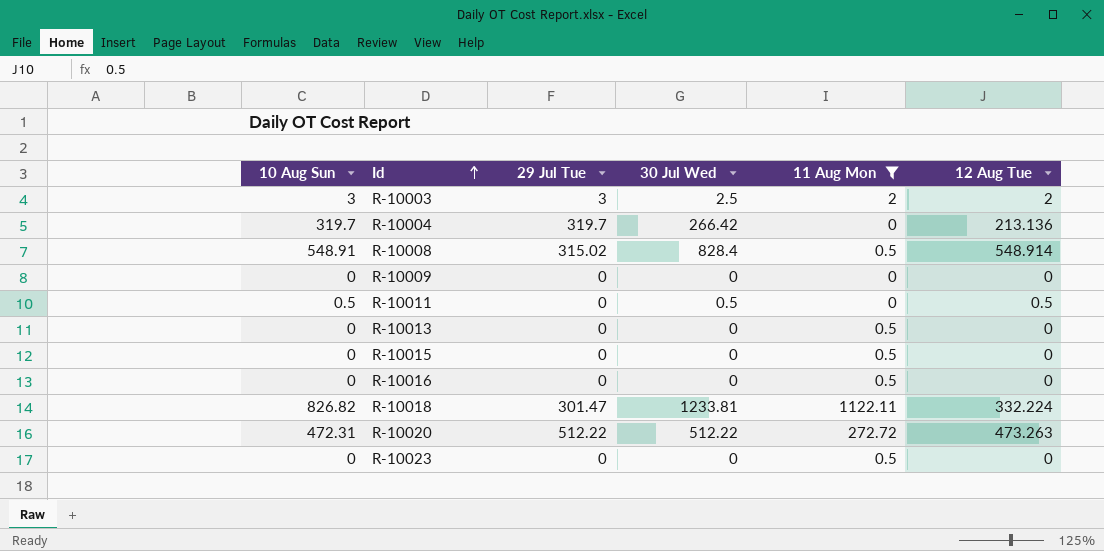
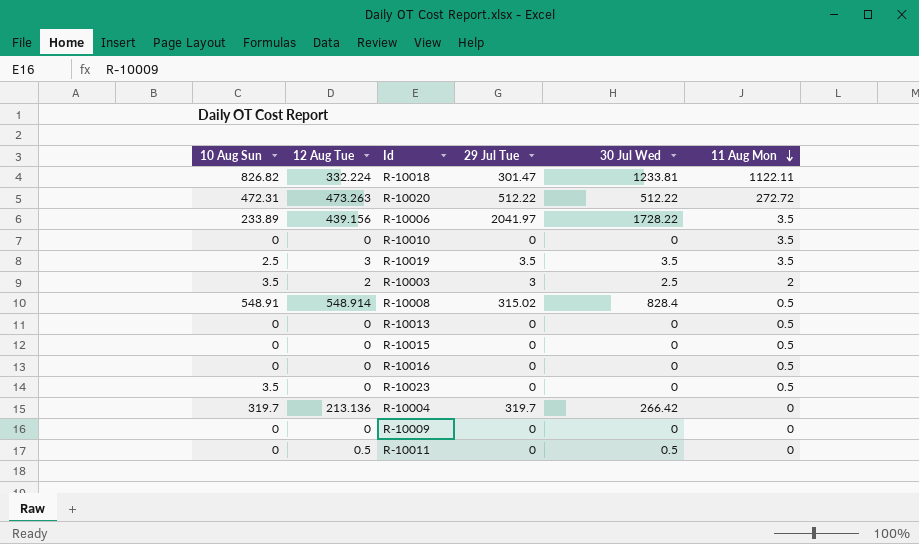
filter: 11 Aug Mon != 3.5 -> none
row order: Id ascending -> 11 Aug Mon descending
column 12 Aug Tue | position: 6 -> 2
R-10003 | 10 Aug Sun: 3 -> 3.5
R-10023 | 10 Aug Sun: 0 -> 3.5
R-10011 | 10 Aug Sun: 0.5 -> 0

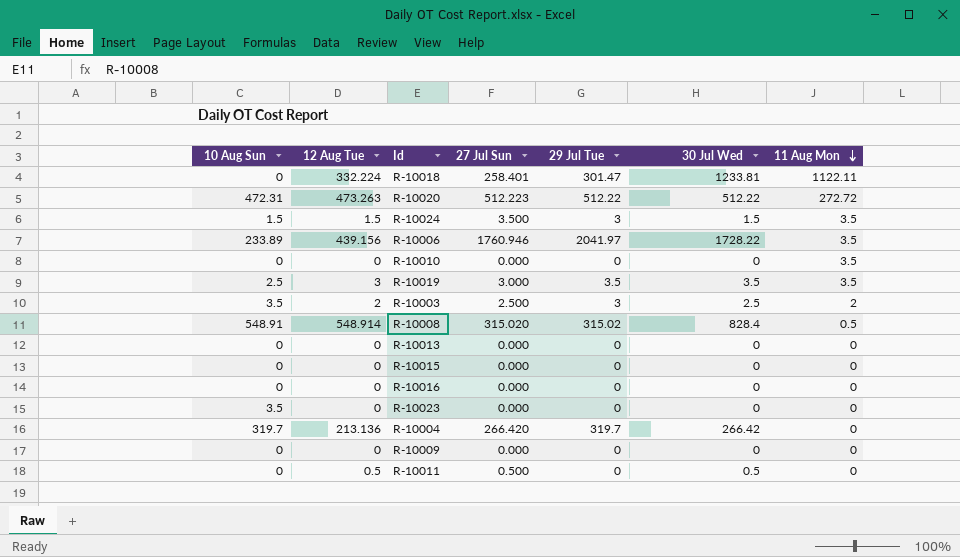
column 27 Jul Sun | position: none -> 4
R-10018 | 10 Aug Sun: 826.82 -> 0
row R-10024: none -> 1.5 | 1.5 | 3.500 | 3 | 1.5 | 3.5
R-10013 | 11 Aug Mon: 0.5 -> 0
R-10015 | 11 Aug Mon: 0.5 -> 0
R-10016 | 11 Aug Mon: 0.5 -> 0
R-10023 | 11 Aug Mon: 0.5 -> 0

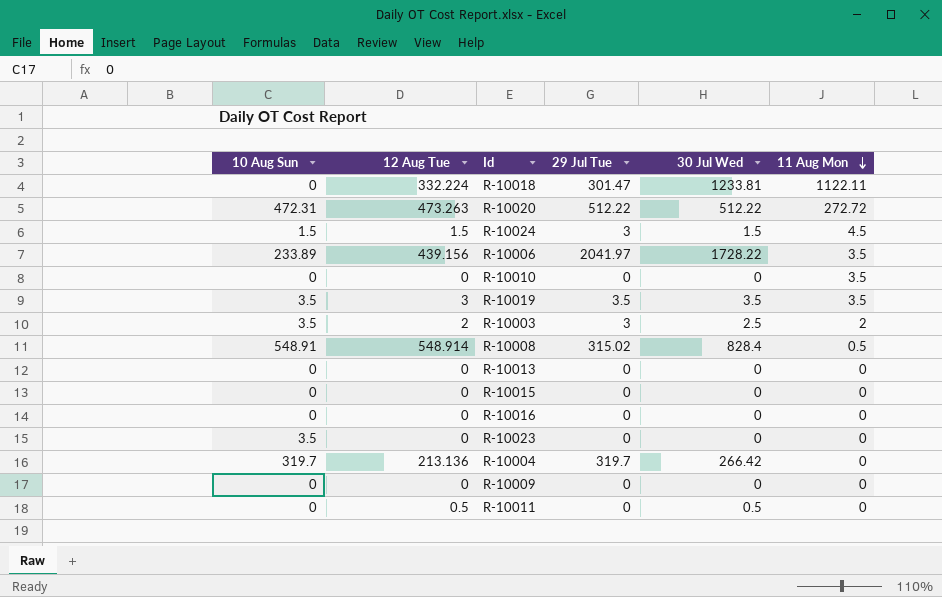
column 27 Jul Sun | position: 4 -> none
R-10024 | 11 Aug Mon: 3.5 -> 4.5
R-10019 | 10 Aug Sun: 2.5 -> 3.5

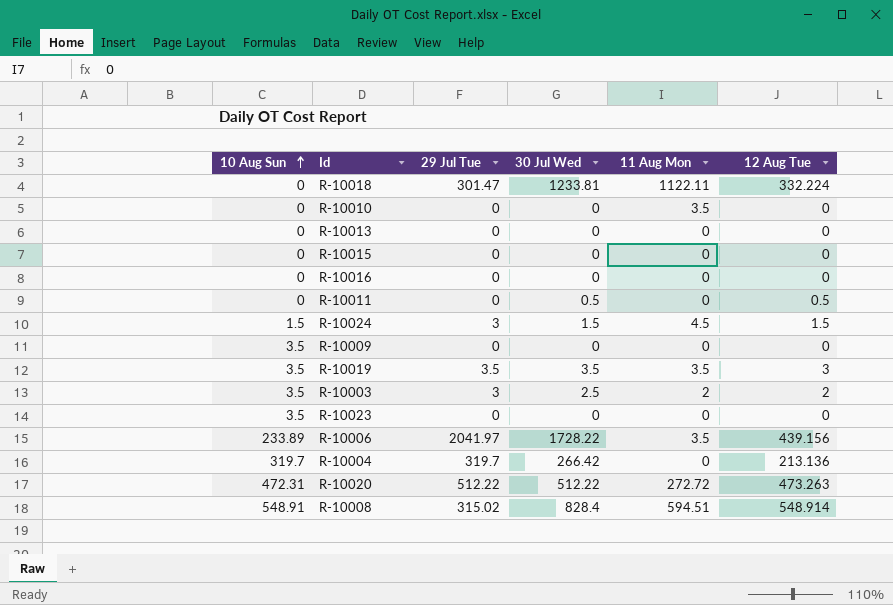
row order: 11 Aug Mon descending -> 10 Aug Sun ascending
column 12 Aug Tue | position: 2 -> 6
R-10009 | 10 Aug Sun: 0 -> 3.5
R-10008 | 11 Aug Mon: 0.5 -> 594.51

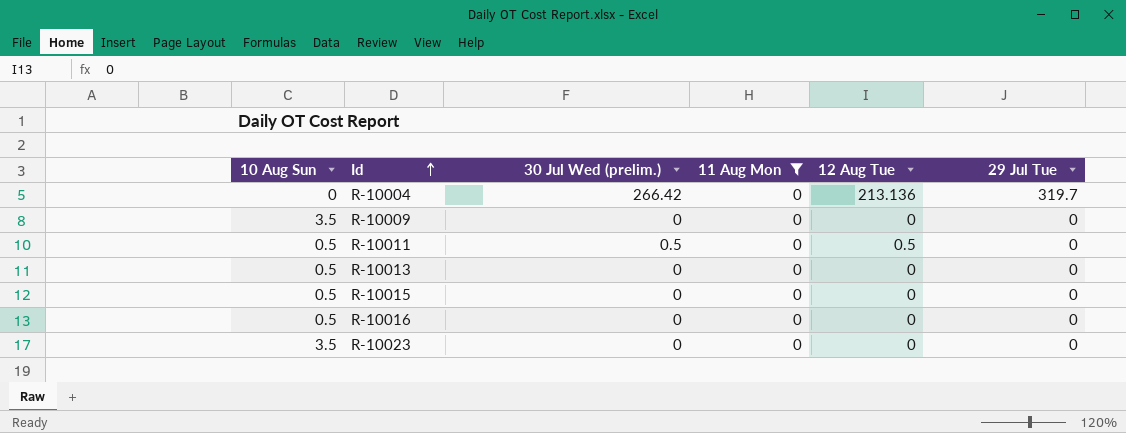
filter: none -> 11 Aug Mon = 0
row order: 10 Aug Sun ascending -> Id ascending
column name: 30 Jul Wed -> 30 Jul Wed (prelim.)
column 29 Jul Tue | position: 3 -> 6
R-10004 | 10 Aug Sun: 319.7 -> 0
R-10011 | 10 Aug Sun: 0 -> 0.5
R-10013 | 10 Aug Sun: 0 -> 0.5
R-10015 | 10 Aug Sun: 0 -> 0.5
R-10016 | 10 Aug Sun: 0 -> 0.5

